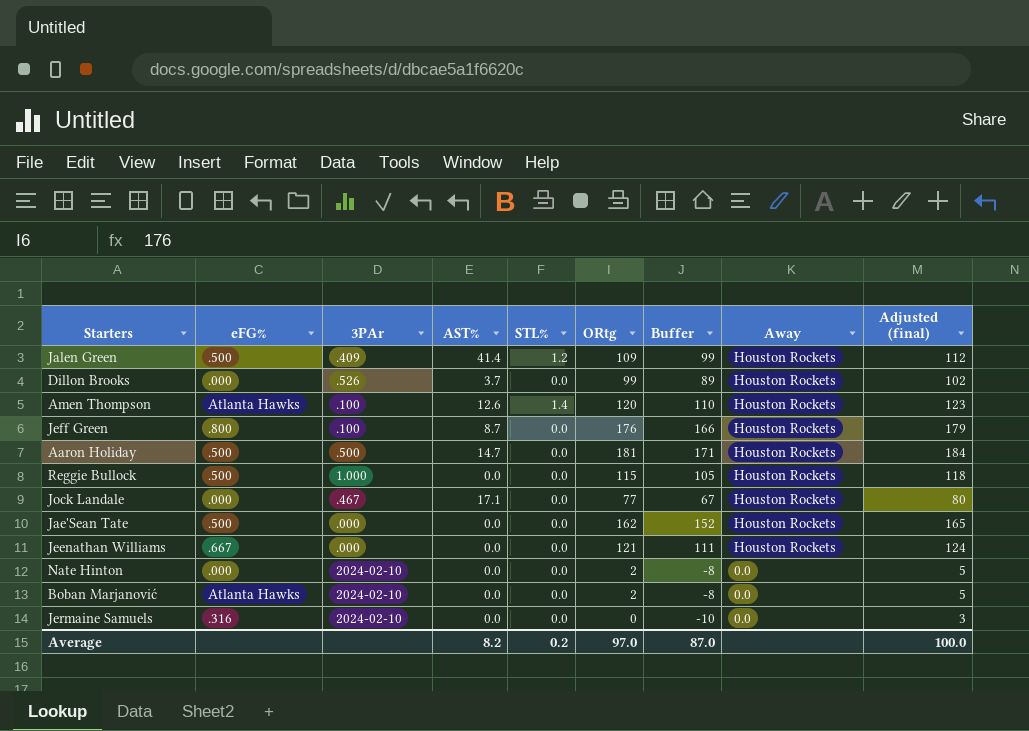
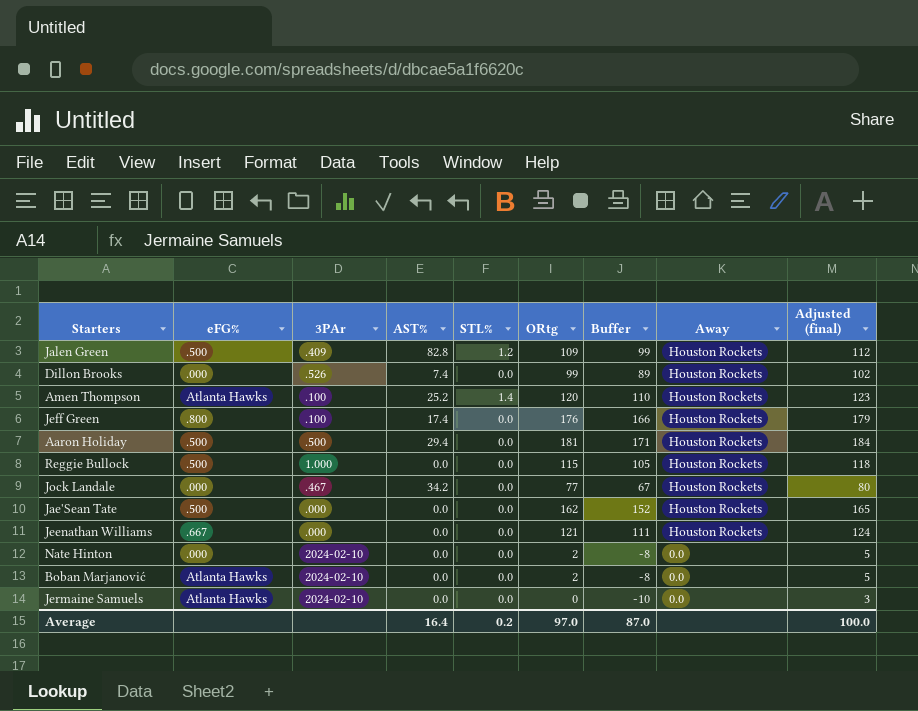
Jalen Green | AST%: 41.4 -> 82.8
Dillon Brooks | AST%: 3.7 -> 7.4
Amen Thompson | AST%: 12.6 -> 25.2
Jeff Green | AST%: 8.7 -> 17.4
Aaron Holiday | AST%: 14.7 -> 29.4
Jock Landale | AST%: 17.1 -> 34.2
Jermaine Samuels | eFG%: .316 -> Atlanta Hawks
Average | AST%: 8.2 -> 16.4

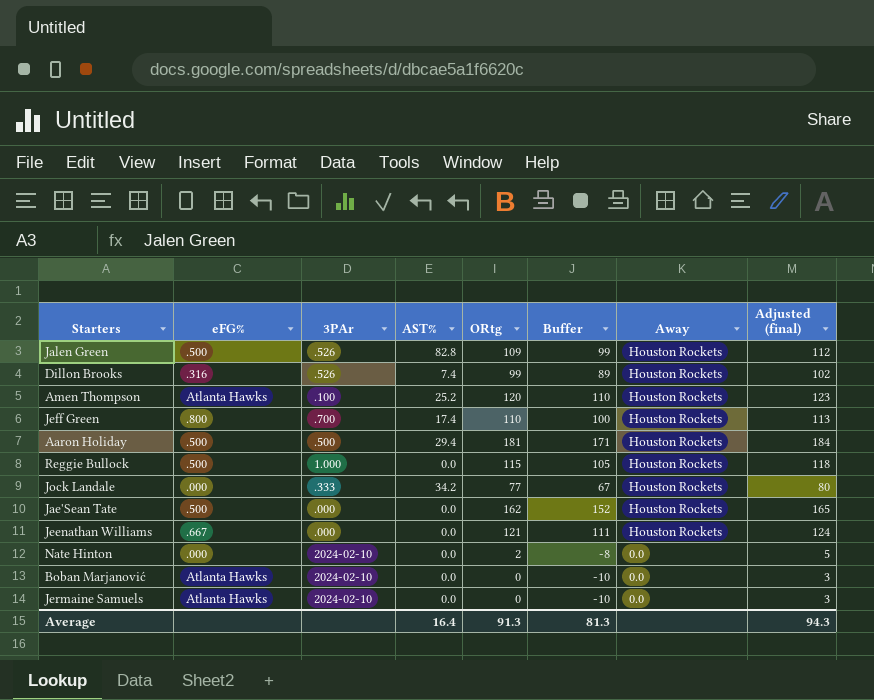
column STL% | position: 5 -> none
Jalen Green | 3PAr: .409 -> .526
Dillon Brooks | eFG%: .000 -> .316
Jeff Green | 3PAr: .100 -> .700
Jeff Green | ORtg: 176 -> 110
Jeff Green | Buffer: 166 -> 100
Jeff Green | Adjusted (final): 179 -> 113
Jock Landale | 3PAr: .467 -> .333
Boban Marjanović | ORtg: 2 -> 0
Boban Marjanović | Buffer: -8 -> -10
Boban Marjanović | Adjusted (final): 5 -> 3
Average | ORtg: 97.0 -> 91.3
Average | Buffer: 87.0 -> 81.3
Average | Adjusted (final): 100.0 -> 94.3

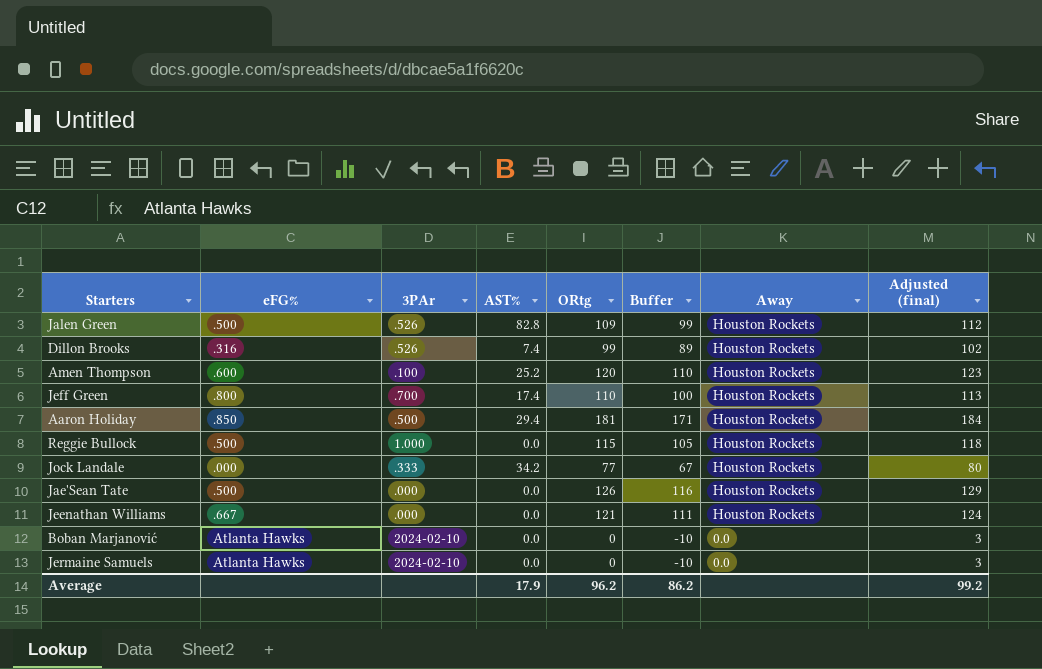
row Nate Hinton: .000 | 2024-02-10 | 0.0 | 2 | -8 | 0.0 | 5 -> none
Amen Thompson | eFG%: Atlanta Hawks -> .600
Aaron Holiday | eFG%: .500 -> .850
Jae'Sean Tate | ORtg: 162 -> 126
Jae'Sean Tate | Buffer: 152 -> 116
Jae'Sean Tate | Adjusted (final): 165 -> 129
Average | AST%: 16.4 -> 17.9
Average | ORtg: 91.3 -> 96.2
Average | Buffer: 81.3 -> 86.2
Average | Adjusted (final): 94.3 -> 99.2

